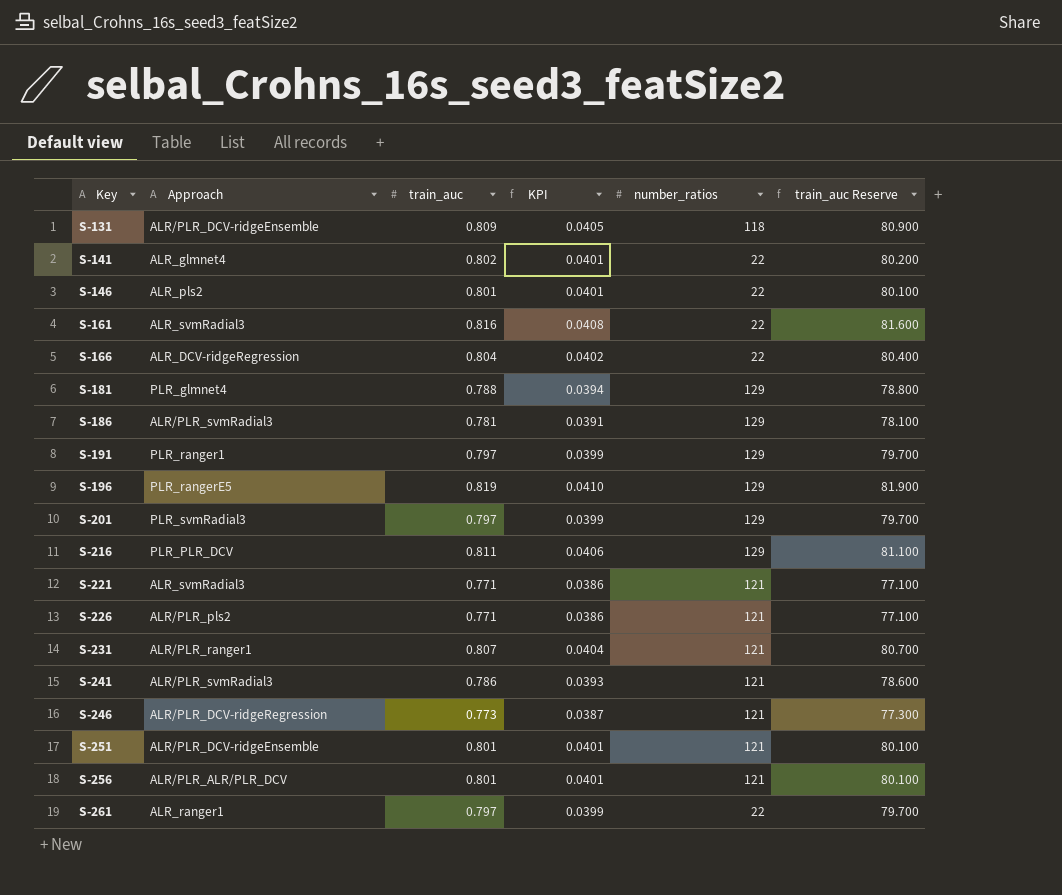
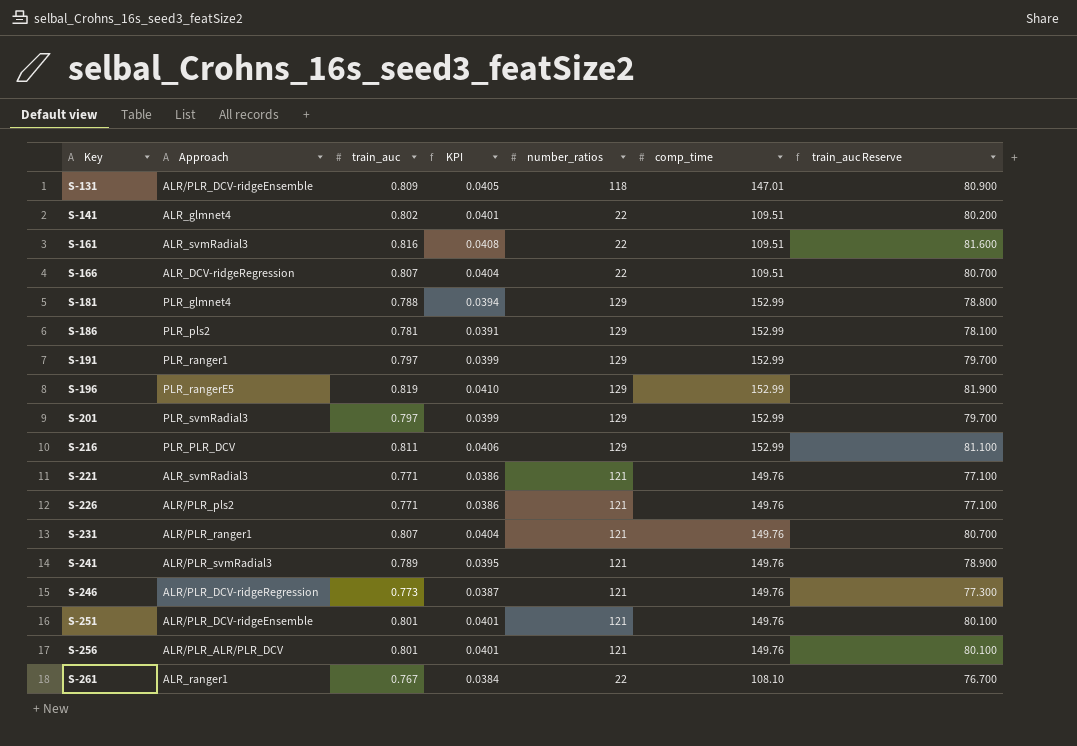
column comp_time | position: none -> 6
row S-146: ALR_pls2 | 0.801 | 0.0401 | 22 | 80.100 -> none
S-166 | train_auc: 0.804 -> 0.807
S-166 | KPI: 0.0402 -> 0.0404
S-166 | train_auc Reserve: 80.400 -> 80.700
S-186 | Approach: ALR/PLR_svmRadial3 -> PLR_pls2
S-241 | train_auc: 0.786 -> 0.789
S-241 | KPI: 0.0393 -> 0.0395
S-241 | train_auc Reserve: 78.600 -> 78.900
S-261 | train_auc: 0.797 -> 0.767
S-261 | KPI: 0.0399 -> 0.0384
S-261 | train_auc Reserve: 79.700 -> 76.700

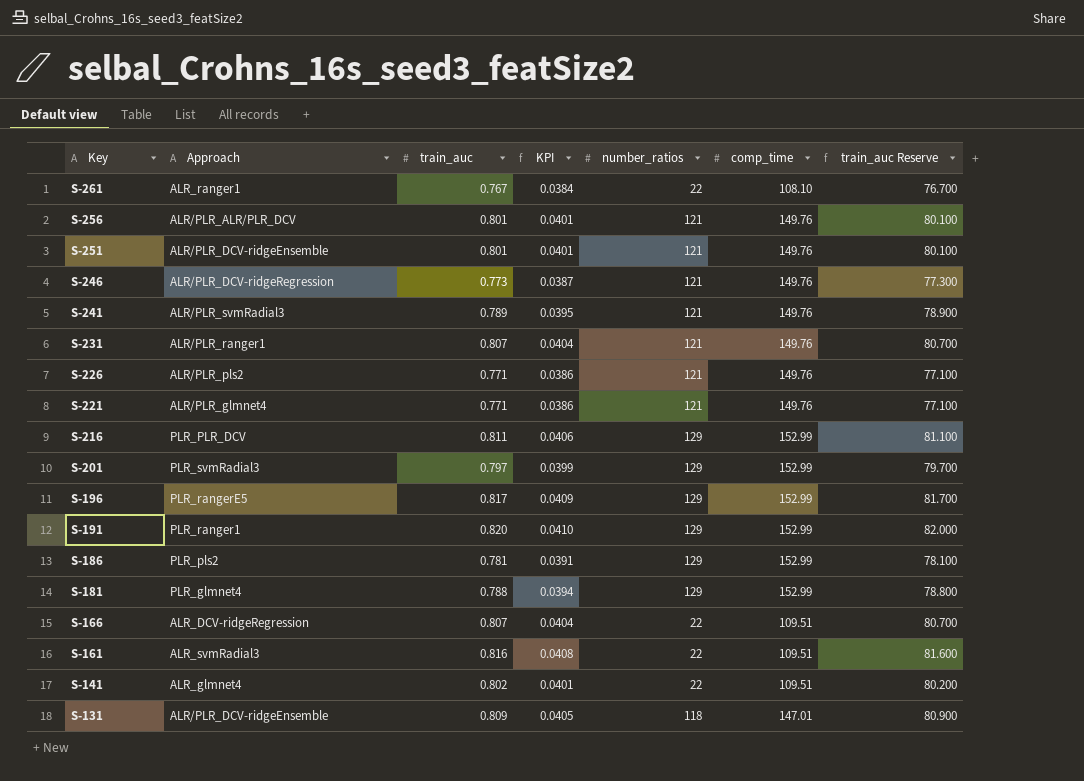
row order: Key ascending -> Key descending
S-221 | Approach: ALR_svmRadial3 -> ALR/PLR_glmnet4
S-196 | train_auc: 0.819 -> 0.817
S-196 | KPI: 0.0410 -> 0.0409
S-196 | train_auc Reserve: 81.900 -> 81.700
S-191 | train_auc: 0.797 -> 0.820
S-191 | KPI: 0.0399 -> 0.0410
S-191 | train_auc Reserve: 79.700 -> 82.000

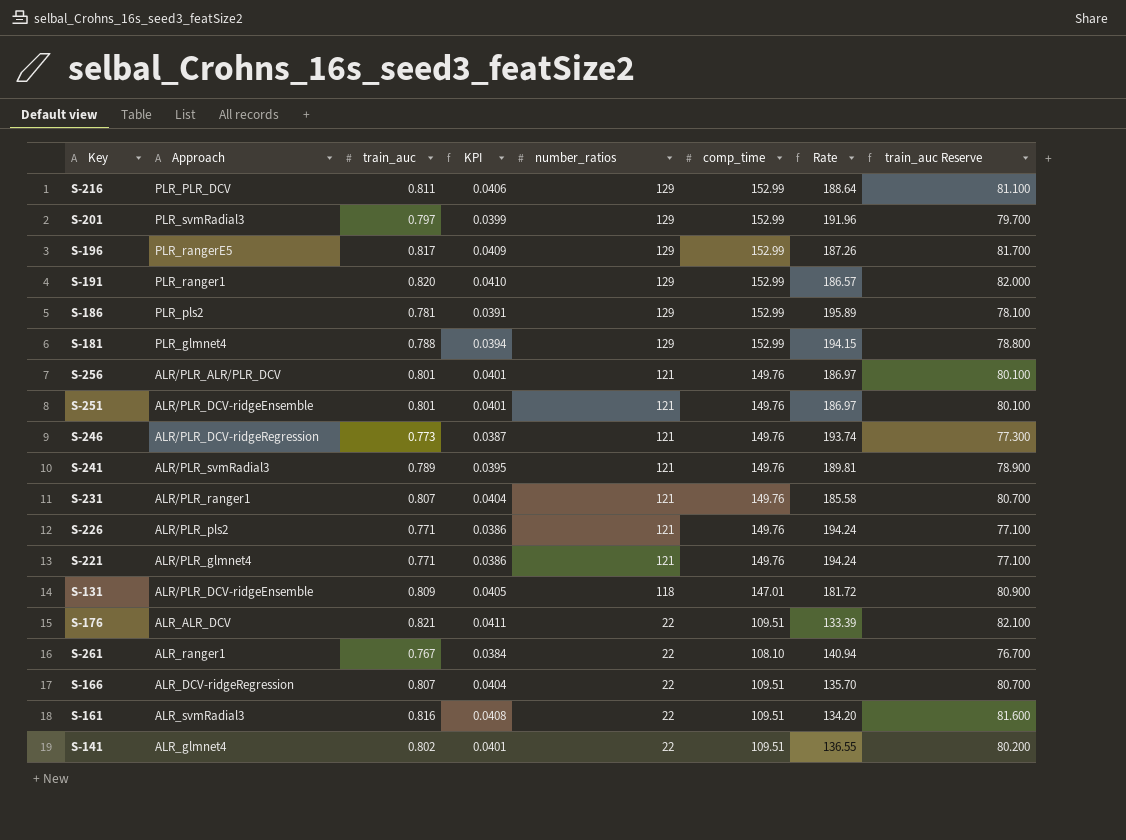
row order: Key descending -> number_ratios descending
column Rate | formula: none -> [comp_time] / [train_auc]
row S-176: none -> ALR_ALR_DCV | 0.821 | 0.0411 | 22 | 109.51 | 133.39 | 82.100

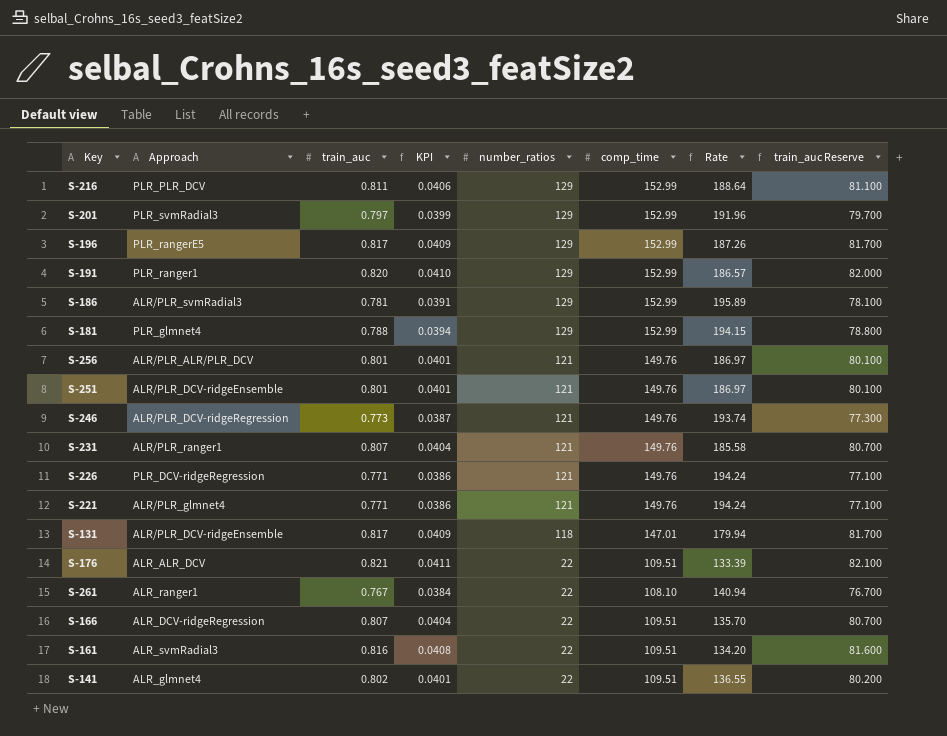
row S-241: ALR/PLR_svmRadial3 | 0.789 | 0.0395 | 121 | 149.76 | 189.81 | 78.900 -> none
S-186 | Approach: PLR_pls2 -> ALR/PLR_svmRadial3
S-226 | Approach: ALR/PLR_pls2 -> PLR_DCV-ridgeRegression
S-131 | train_auc: 0.809 -> 0.817
S-131 | KPI: 0.0405 -> 0.0409
S-131 | Rate: 181.72 -> 179.94
S-131 | train_auc Reserve: 80.900 -> 81.700

